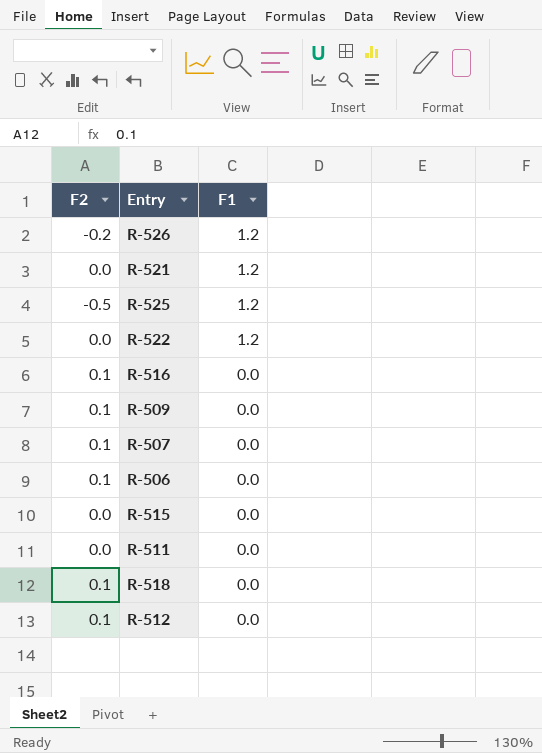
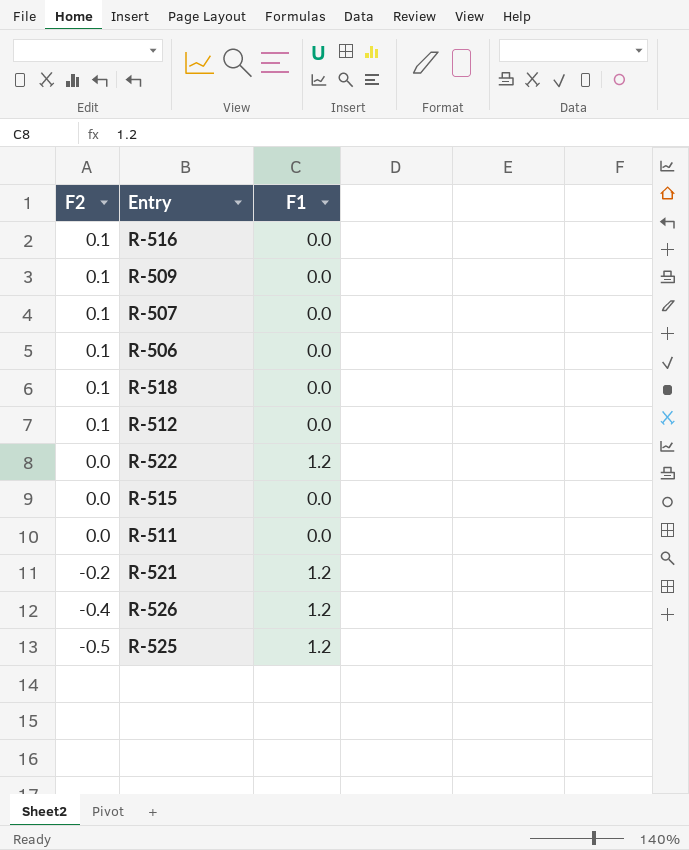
row order: F1 descending -> F2 descending
R-521 | F2: 0.0 -> -0.2
R-526 | F2: -0.2 -> -0.4

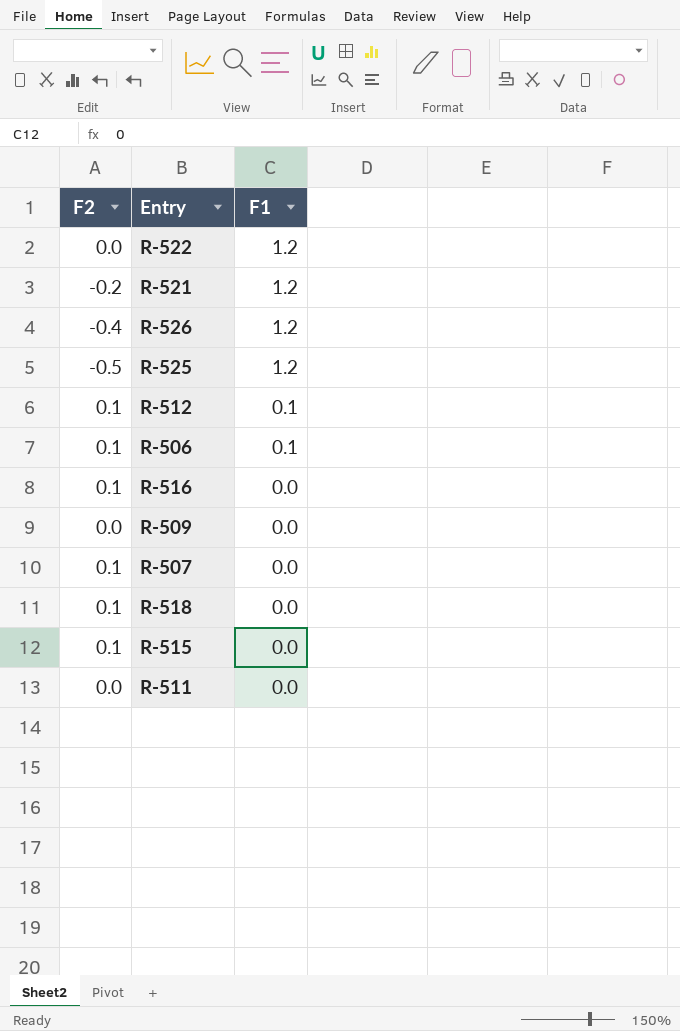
row order: F2 descending -> F1 descending
R-512 | F1: 0.0 -> 0.1
R-506 | F1: 0.0 -> 0.1
R-509 | F2: 0.1 -> 0.0
R-515 | F2: 0.0 -> 0.1

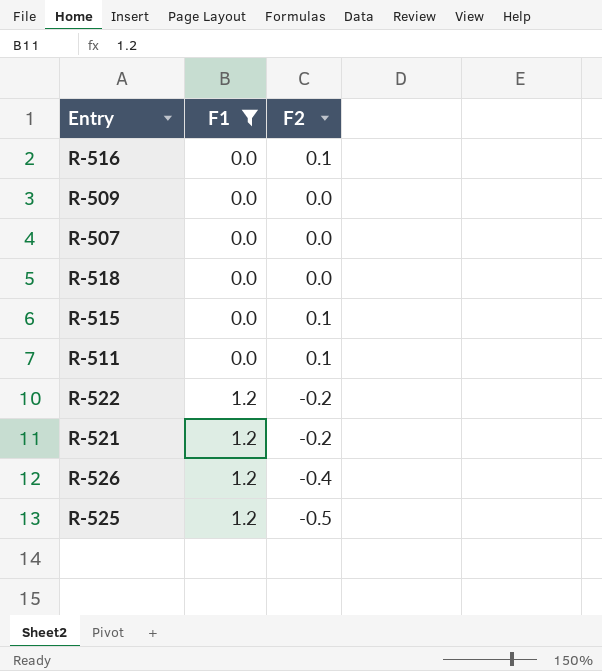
filter: none -> F1 != 0.1
row order: F1 descending -> F1 ascending
column F2 | position: 1 -> 3
R-507 | F2: 0.1 -> 0.0
R-518 | F2: 0.1 -> 0.0
R-511 | F2: 0.0 -> 0.1
R-522 | F2: 0.0 -> -0.2

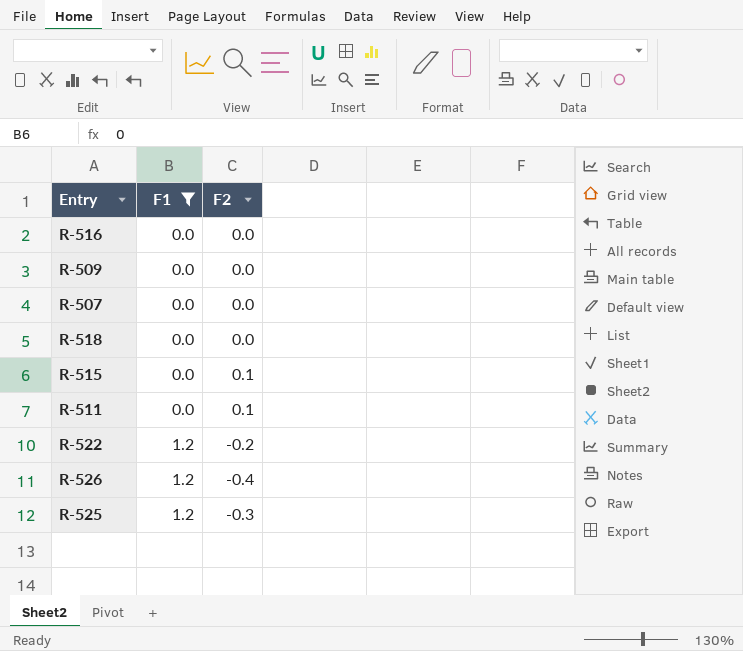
row R-521: 1.2 | -0.2 -> none
R-516 | F2: 0.1 -> 0.0
R-525 | F2: -0.5 -> -0.3

